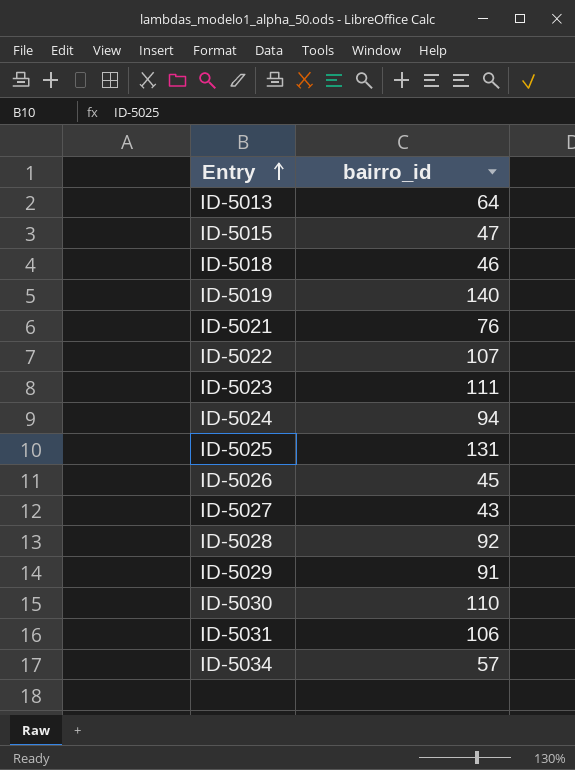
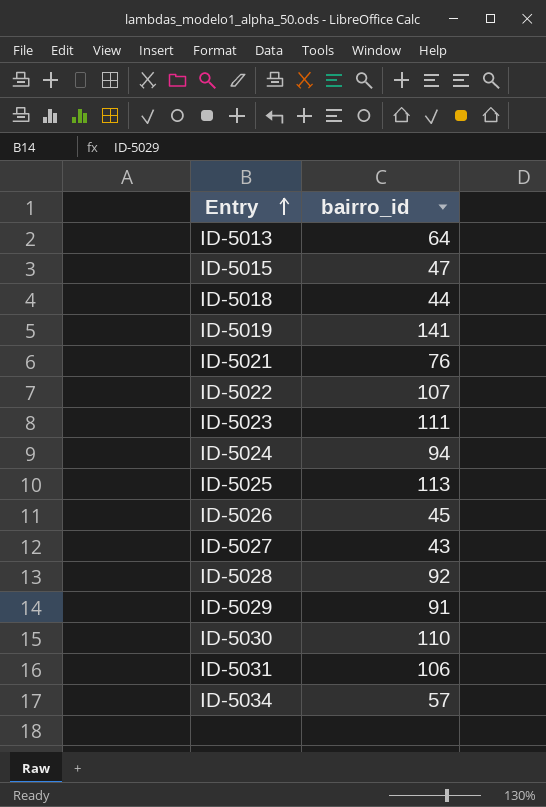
ID-5018 | bairro_id: 46 -> 44
ID-5019 | bairro_id: 140 -> 141
ID-5025 | bairro_id: 131 -> 113

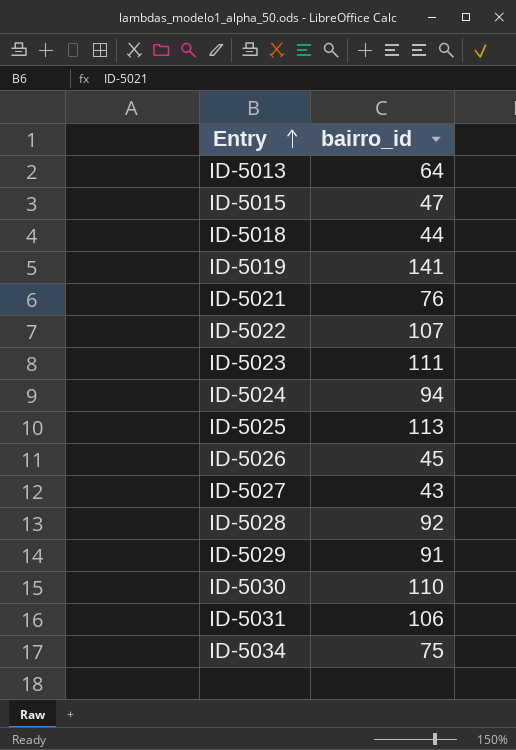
ID-5034 | bairro_id: 57 -> 75

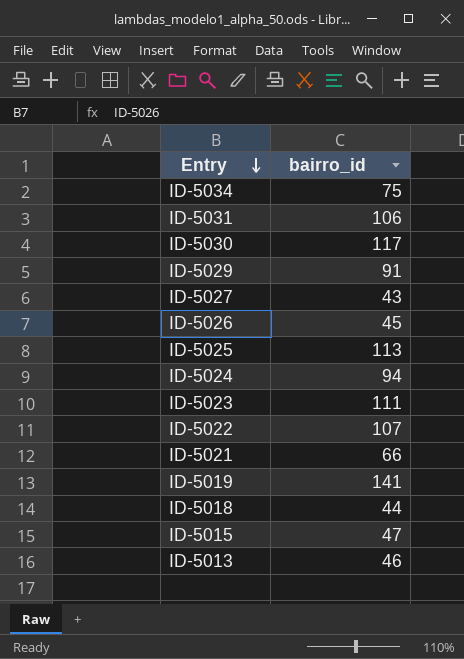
row order: Entry ascending -> Entry descending
row ID-5028: 92 -> none
ID-5030 | bairro_id: 110 -> 117
ID-5021 | bairro_id: 76 -> 66
ID-5013 | bairro_id: 64 -> 46

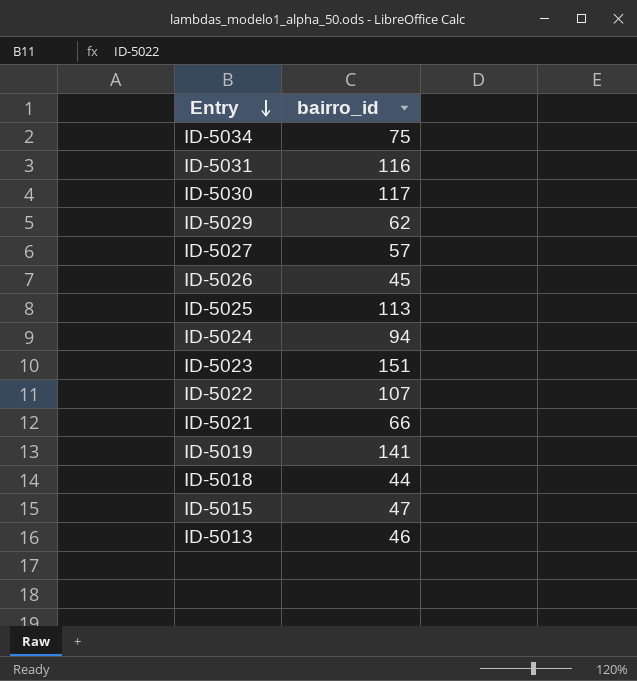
ID-5031 | bairro_id: 106 -> 116
ID-5029 | bairro_id: 91 -> 62
ID-5027 | bairro_id: 43 -> 57
ID-5023 | bairro_id: 111 -> 151

